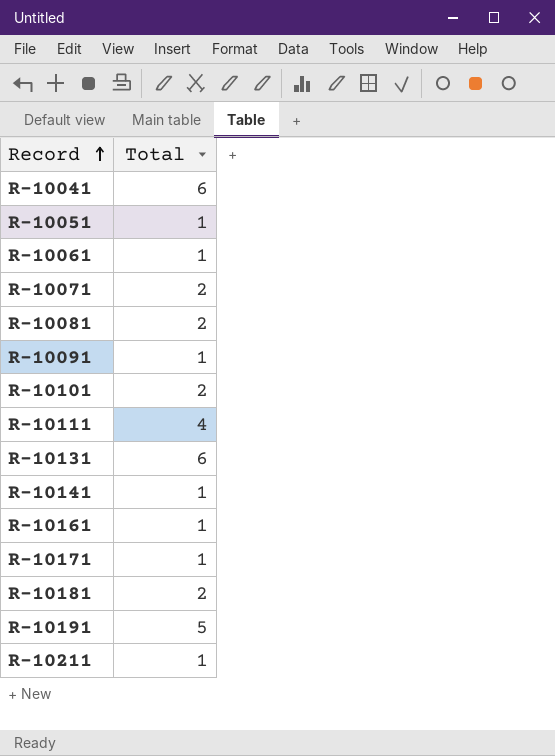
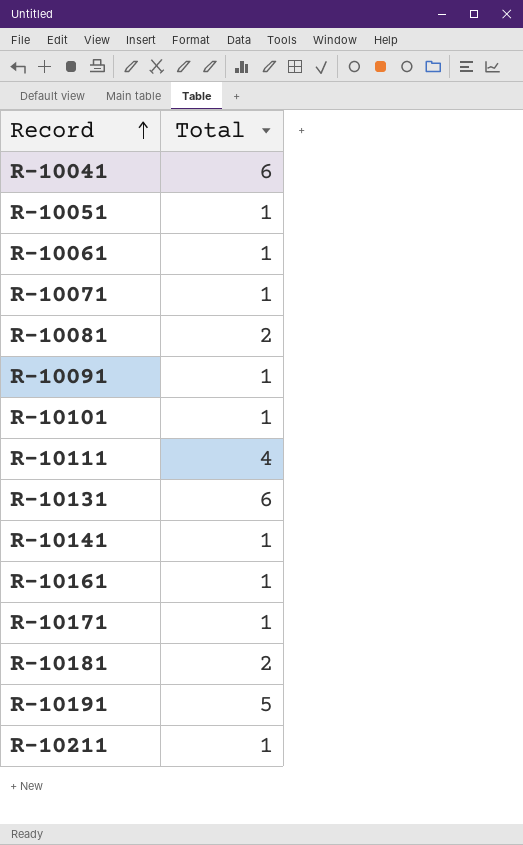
R-10071 | Total: 2 -> 1
R-10101 | Total: 2 -> 1

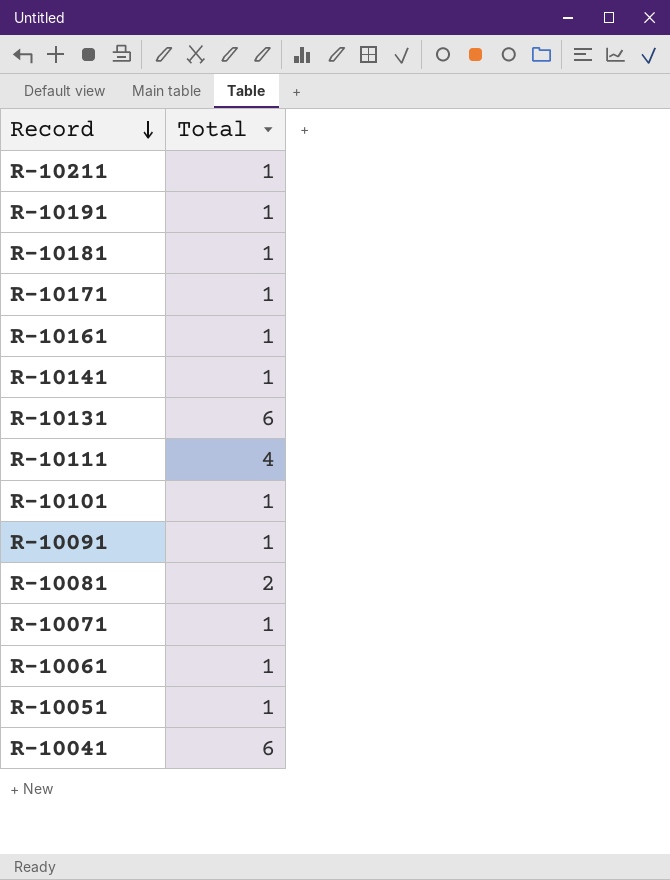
row order: Record ascending -> Record descending
R-10191 | Total: 5 -> 1
R-10181 | Total: 2 -> 1

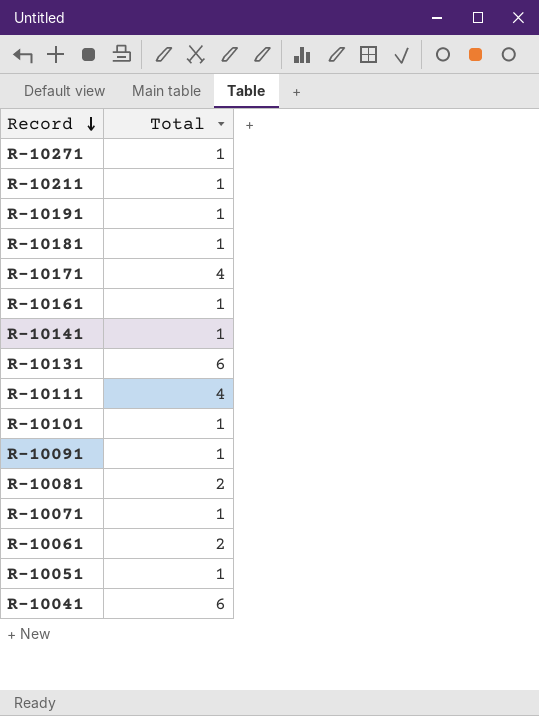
row R-10271: none -> 1
R-10171 | Total: 1 -> 4
R-10061 | Total: 1 -> 2

